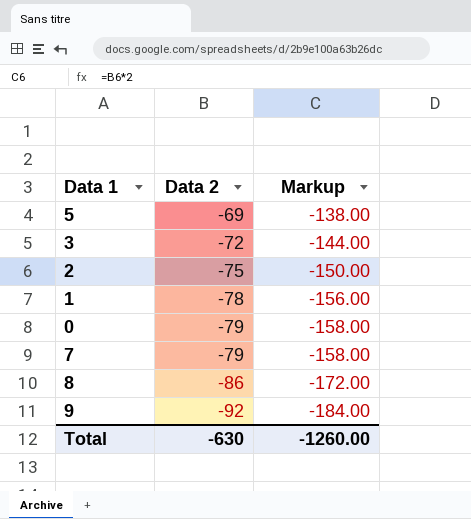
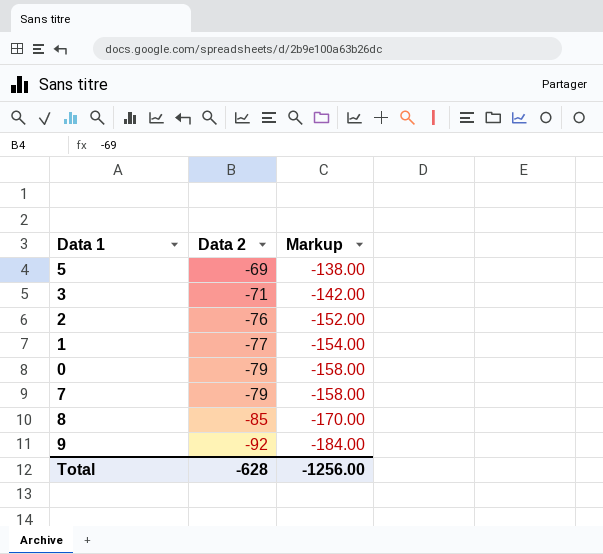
3 | Data 2: -72 -> -71
3 | Markup: -144.00 -> -142.00
2 | Data 2: -75 -> -76
2 | Markup: -150.00 -> -152.00
1 | Data 2: -78 -> -77
1 | Markup: -156.00 -> -154.00
8 | Data 2: -86 -> -85
8 | Markup: -172.00 -> -170.00
Total | Data 2: -630 -> -628
Total | Markup: -1260.00 -> -1256.00

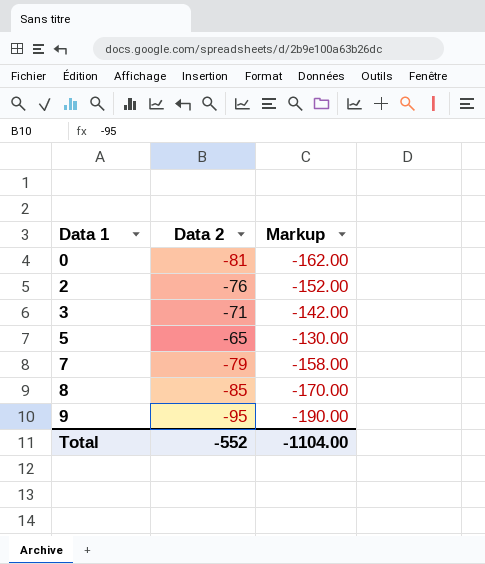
row order: Data 2 descending -> Data 1 ascending
row 1: -77 | -154.00 -> none
0 | Data 2: -79 -> -81
0 | Markup: -158.00 -> -162.00
5 | Data 2: -69 -> -65
5 | Markup: -138.00 -> -130.00
9 | Data 2: -92 -> -95
9 | Markup: -184.00 -> -190.00
Total | Data 2: -628 -> -552
Total | Markup: -1256.00 -> -1104.00

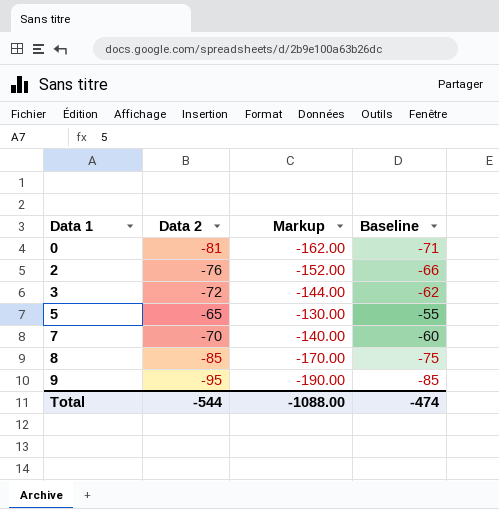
column Baseline | formula: none -> [Data 2] + 10
3 | Data 2: -71 -> -72
3 | Markup: -142.00 -> -144.00
7 | Data 2: -79 -> -70
7 | Markup: -158.00 -> -140.00
Total | Data 2: -552 -> -544
Total | Markup: -1104.00 -> -1088.00

